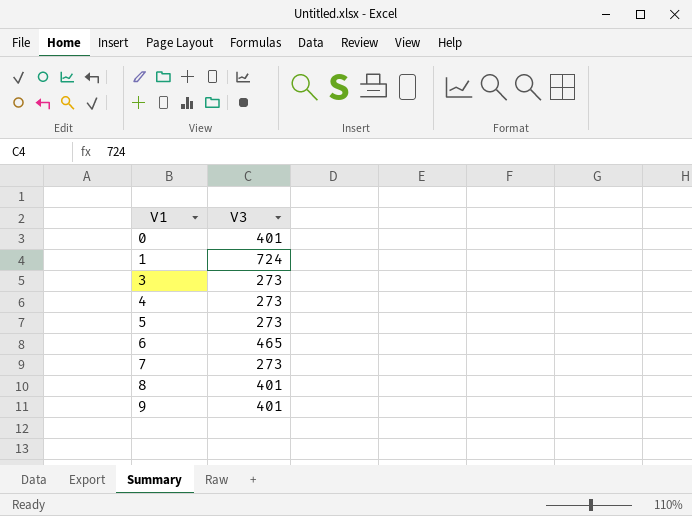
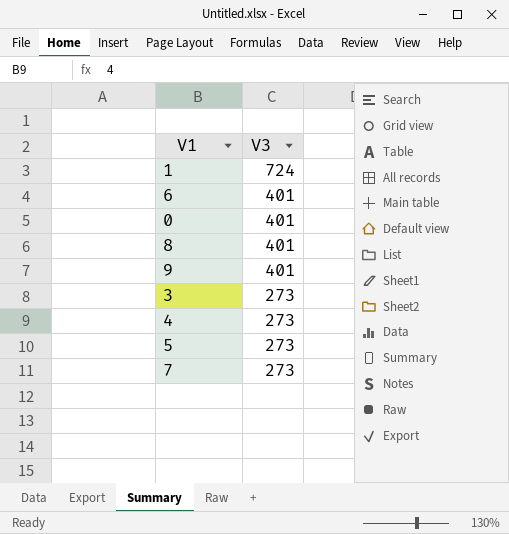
row order: V1 ascending -> V3 descending
6 | V3: 465 -> 401

